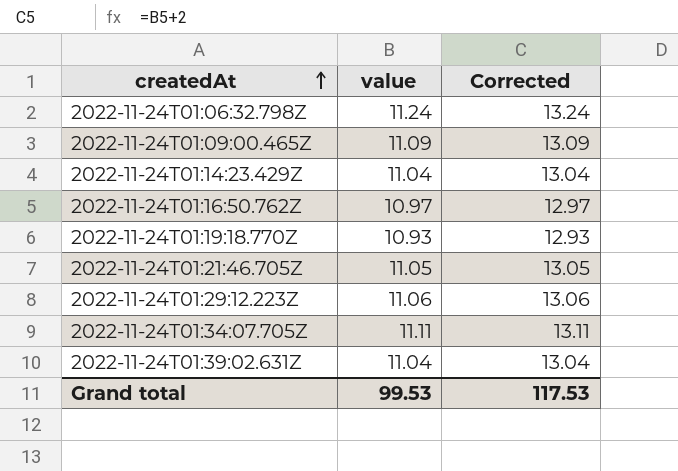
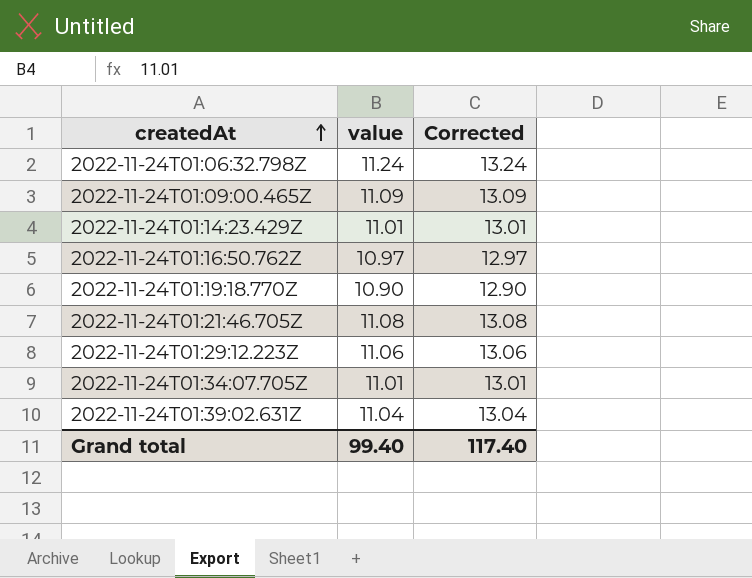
2022-11-24T01:14:23.429Z | value: 11.04 -> 11.01
2022-11-24T01:14:23.429Z | Corrected: 13.04 -> 13.01
2022-11-24T01:19:18.770Z | value: 10.93 -> 10.90
2022-11-24T01:19:18.770Z | Corrected: 12.93 -> 12.90
2022-11-24T01:21:46.705Z | value: 11.05 -> 11.08
2022-11-24T01:21:46.705Z | Corrected: 13.05 -> 13.08
2022-11-24T01:34:07.705Z | value: 11.11 -> 11.01
2022-11-24T01:34:07.705Z | Corrected: 13.11 -> 13.01
Grand total | value: 99.53 -> 99.40
Grand total | Corrected: 117.53 -> 117.40

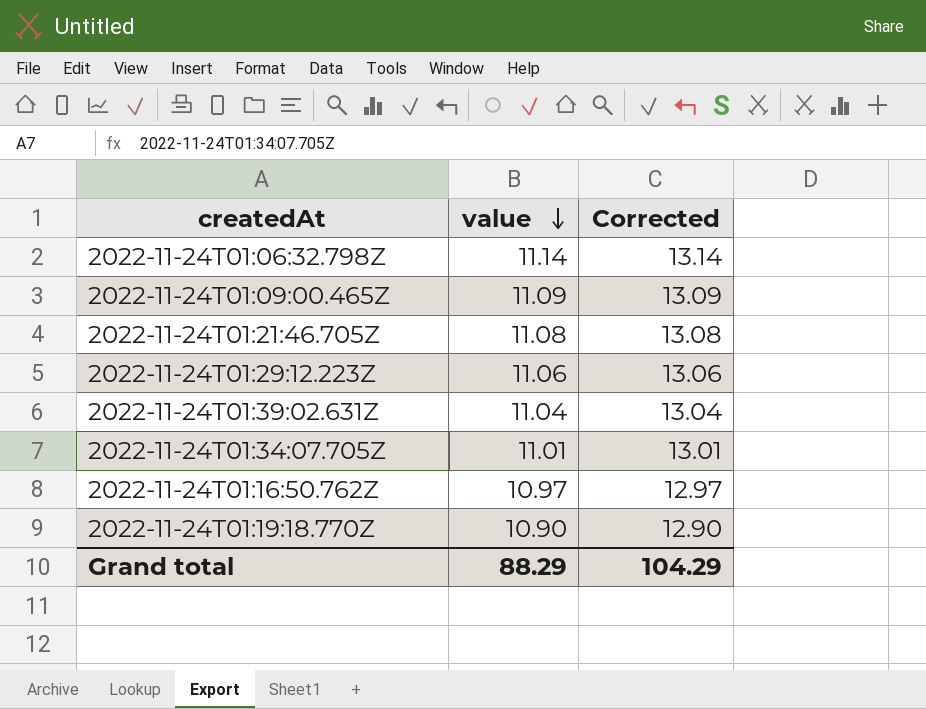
row order: createdAt ascending -> value descending
row 2022-11-24T01:14:23.429Z: 11.01 | 13.01 -> none
2022-11-24T01:06:32.798Z | value: 11.24 -> 11.14
2022-11-24T01:06:32.798Z | Corrected: 13.24 -> 13.14
Grand total | value: 99.40 -> 88.29
Grand total | Corrected: 117.40 -> 104.29

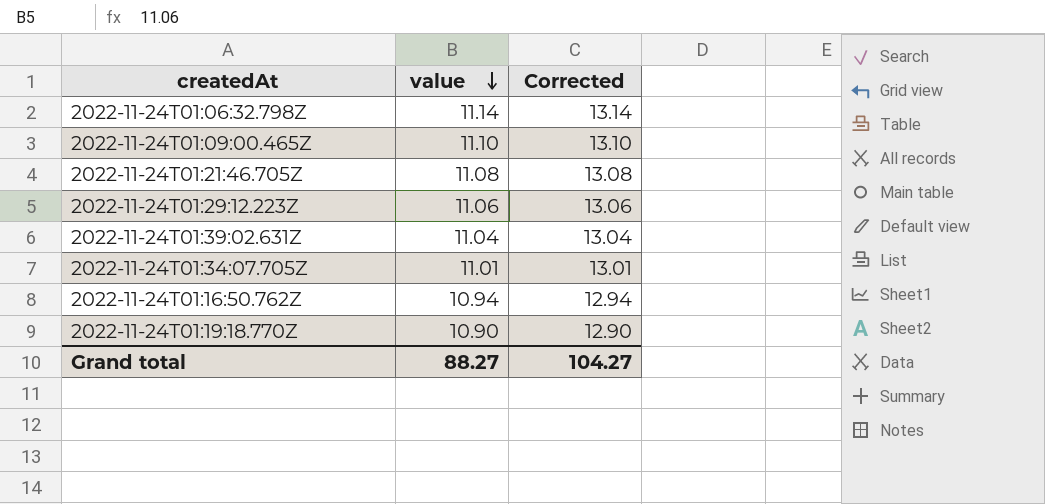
2022-11-24T01:09:00.465Z | value: 11.09 -> 11.10
2022-11-24T01:09:00.465Z | Corrected: 13.09 -> 13.10
2022-11-24T01:16:50.762Z | value: 10.97 -> 10.94
2022-11-24T01:16:50.762Z | Corrected: 12.97 -> 12.94
Grand total | value: 88.29 -> 88.27
Grand total | Corrected: 104.29 -> 104.27

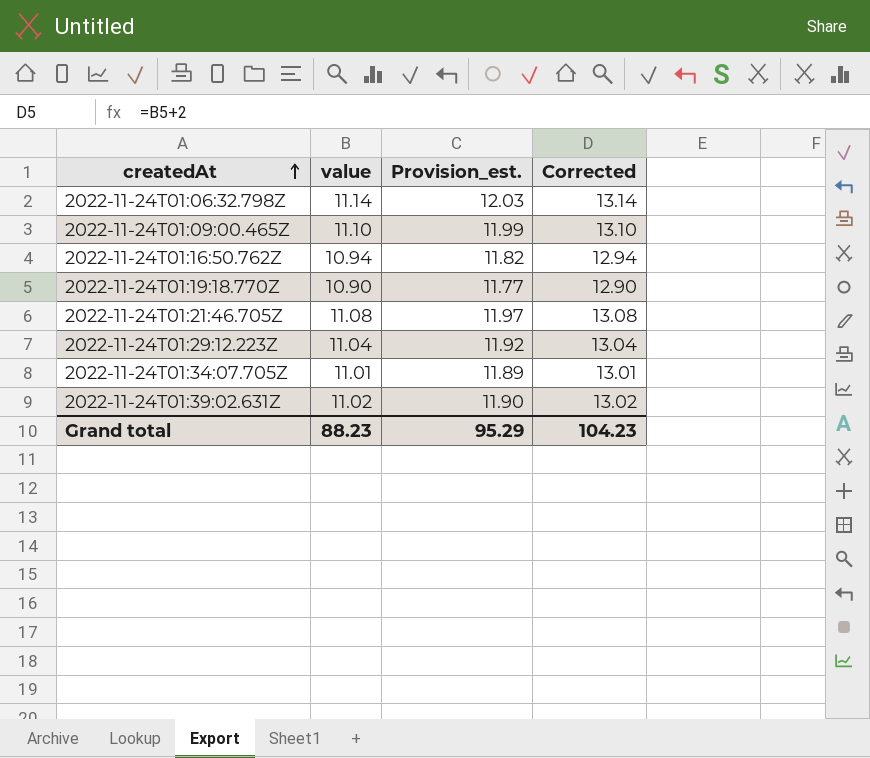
row order: value descending -> createdAt ascending
column Provision_est. | formula: none -> [value] * 1.08
2022-11-24T01:29:12.223Z | value: 11.06 -> 11.04
2022-11-24T01:29:12.223Z | Corrected: 13.06 -> 13.04
2022-11-24T01:39:02.631Z | value: 11.04 -> 11.02
2022-11-24T01:39:02.631Z | Corrected: 13.04 -> 13.02
Grand total | value: 88.27 -> 88.23
Grand total | Corrected: 104.27 -> 104.23

